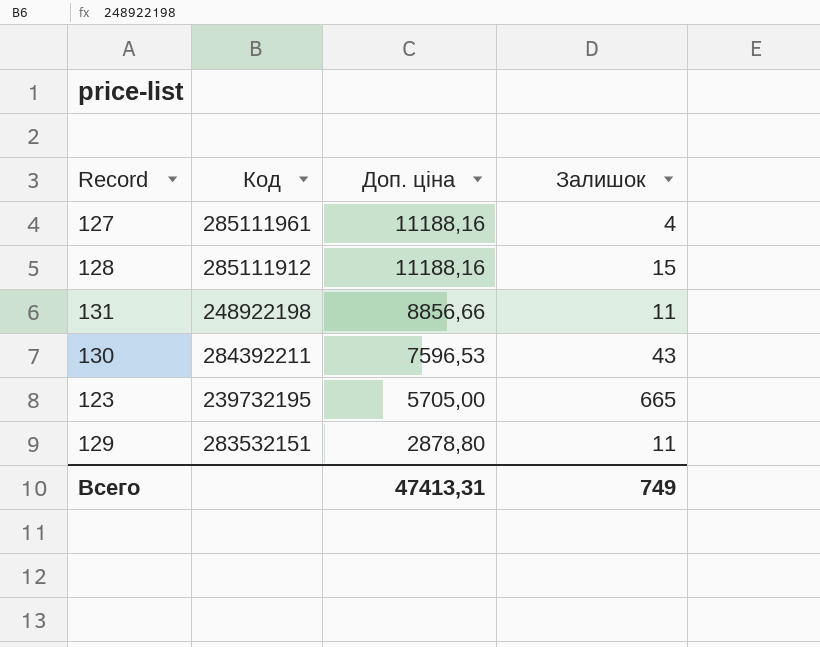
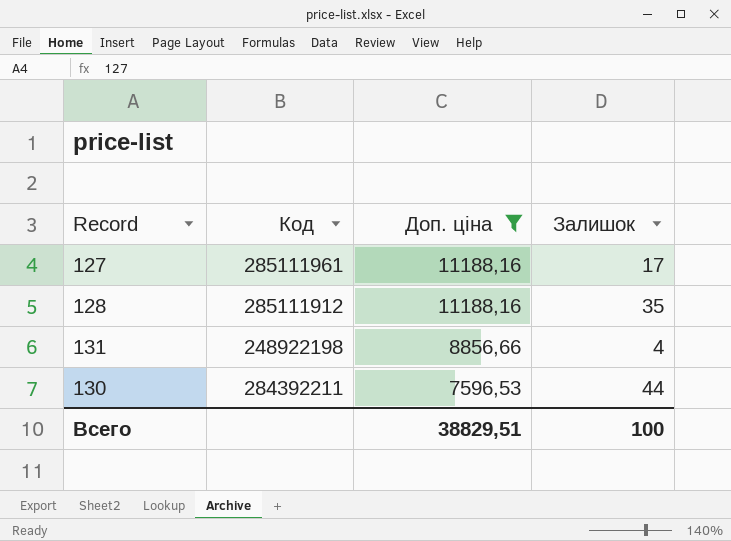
filter: none -> Доп. ціна >= 7596,53
127 | Залишок: 4 -> 17
128 | Залишок: 15 -> 35
131 | Залишок: 11 -> 4
130 | Залишок: 43 -> 44
Всего | Доп. ціна: 47413,31 -> 38829,51
Всего | Залишок: 749 -> 100

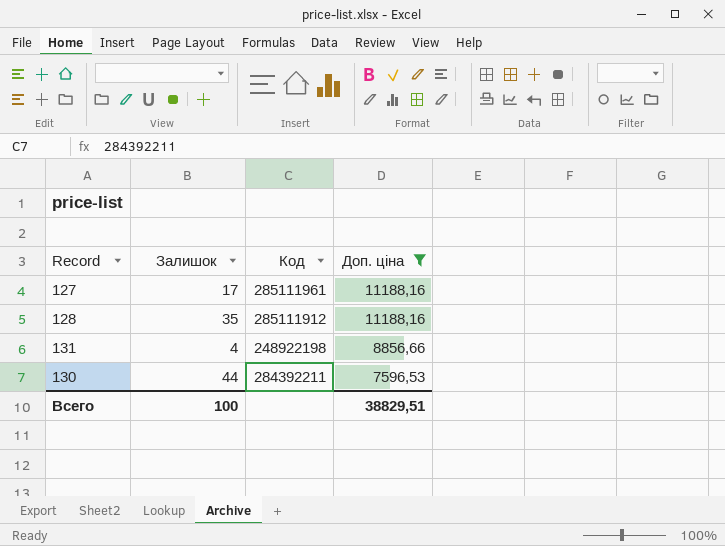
column Залишок | position: 4 -> 2

